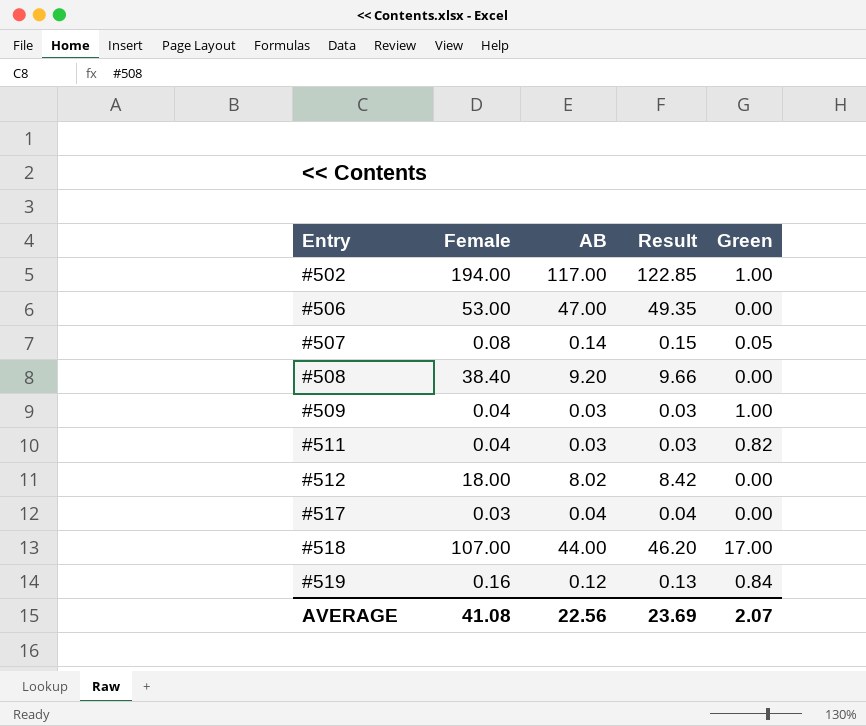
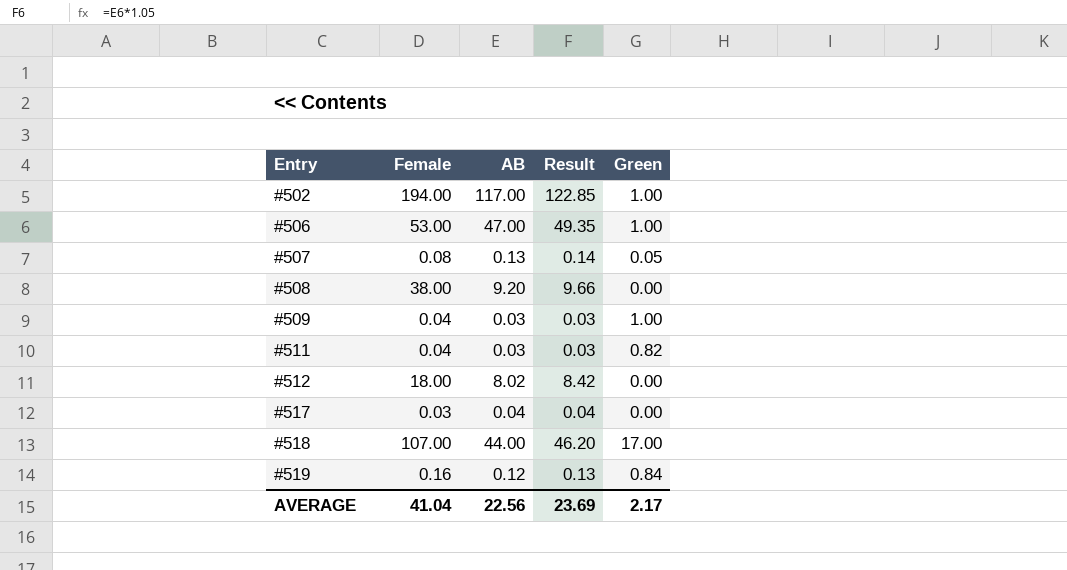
#506 | Green: 0.00 -> 1.00
#507 | AB: 0.14 -> 0.13
#507 | Result: 0.15 -> 0.14
#508 | Female: 38.40 -> 38.00
AVERAGE | Female: 41.08 -> 41.04
AVERAGE | Green: 2.07 -> 2.17

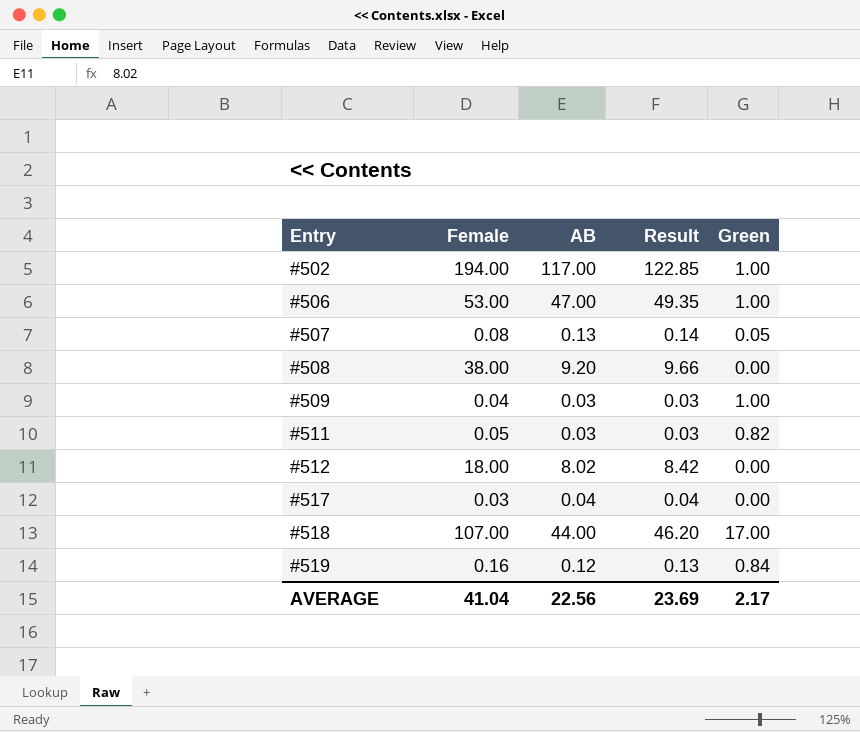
#511 | Female: 0.04 -> 0.05

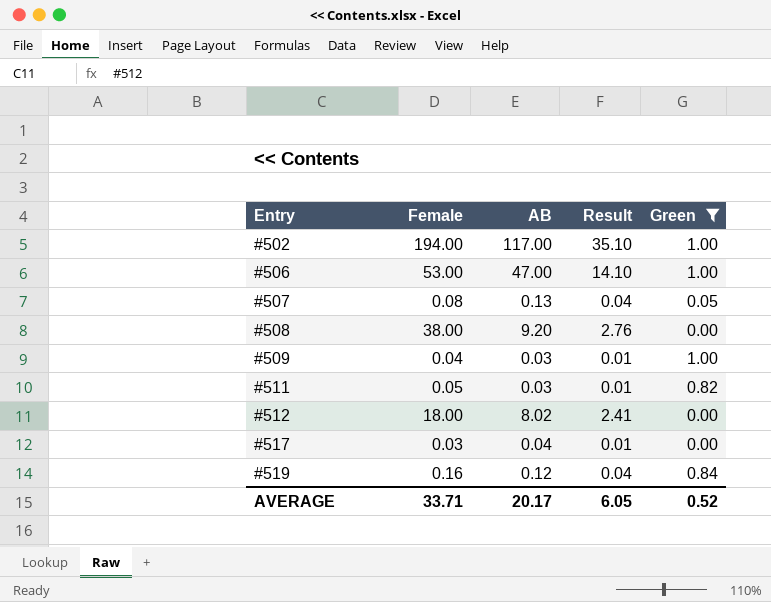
filter: none -> Green != 17.00
column Result | formula: [AB] * 1.05 -> [AB] * 0.3
AVERAGE | Female: 41.04 -> 33.71
AVERAGE | AB: 22.56 -> 20.17
AVERAGE | Result: 23.69 -> 6.05
AVERAGE | Green: 2.17 -> 0.52

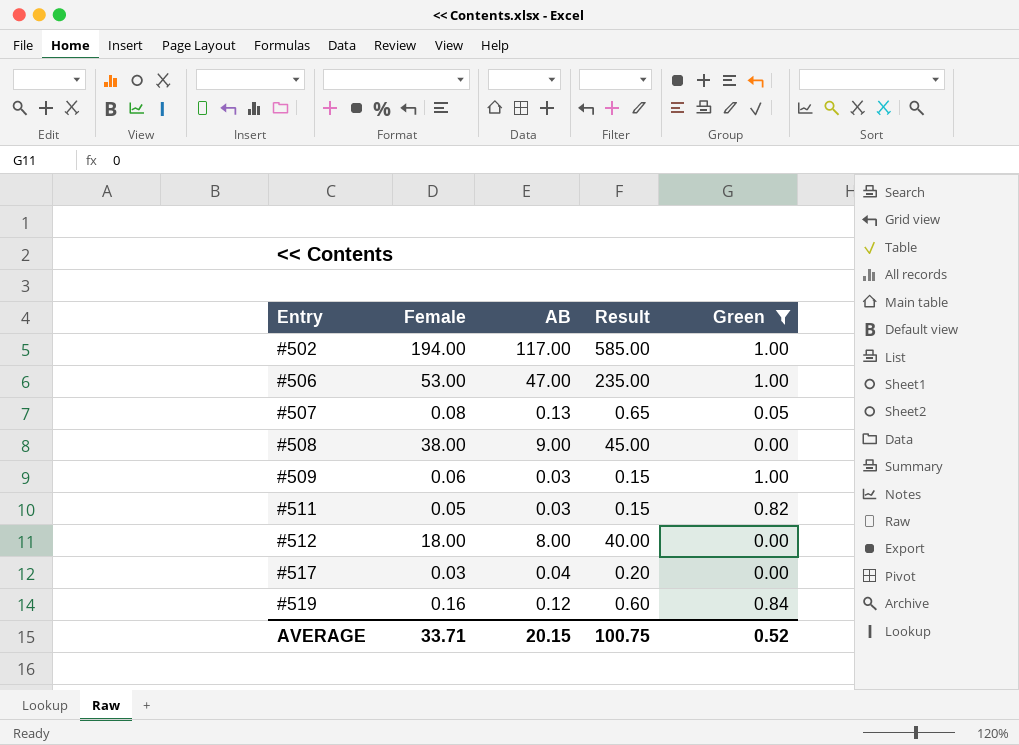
column Result | formula: [AB] * 0.3 -> [AB] * 5
#508 | AB: 9.20 -> 9.00
#509 | Female: 0.04 -> 0.06
#512 | AB: 8.02 -> 8.00
AVERAGE | AB: 20.17 -> 20.15
AVERAGE | Result: 6.05 -> 100.75

